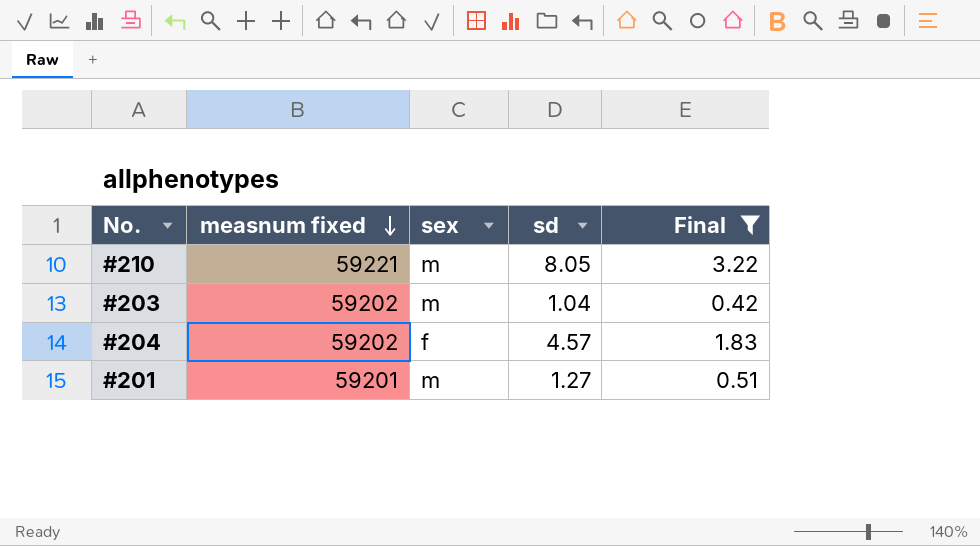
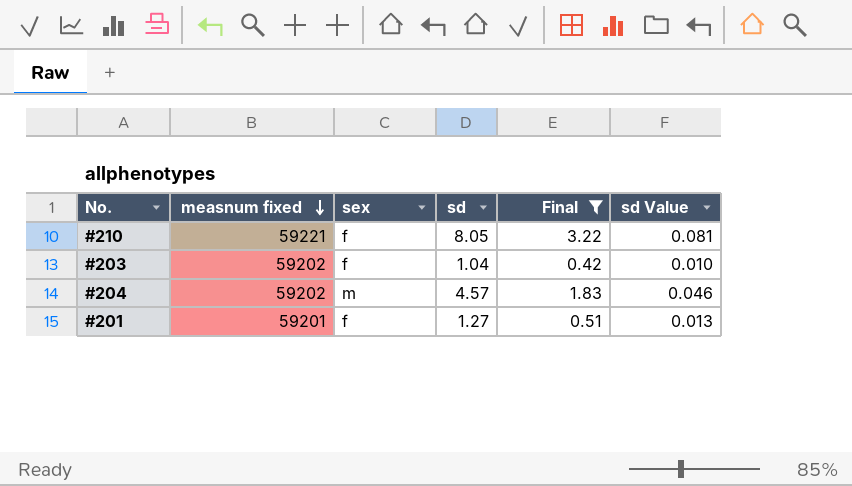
column sd Value | formula: none -> [sd] * 0.01
#210 | sex: m -> f
#203 | sex: m -> f
#204 | sex: f -> m
#201 | sex: m -> f

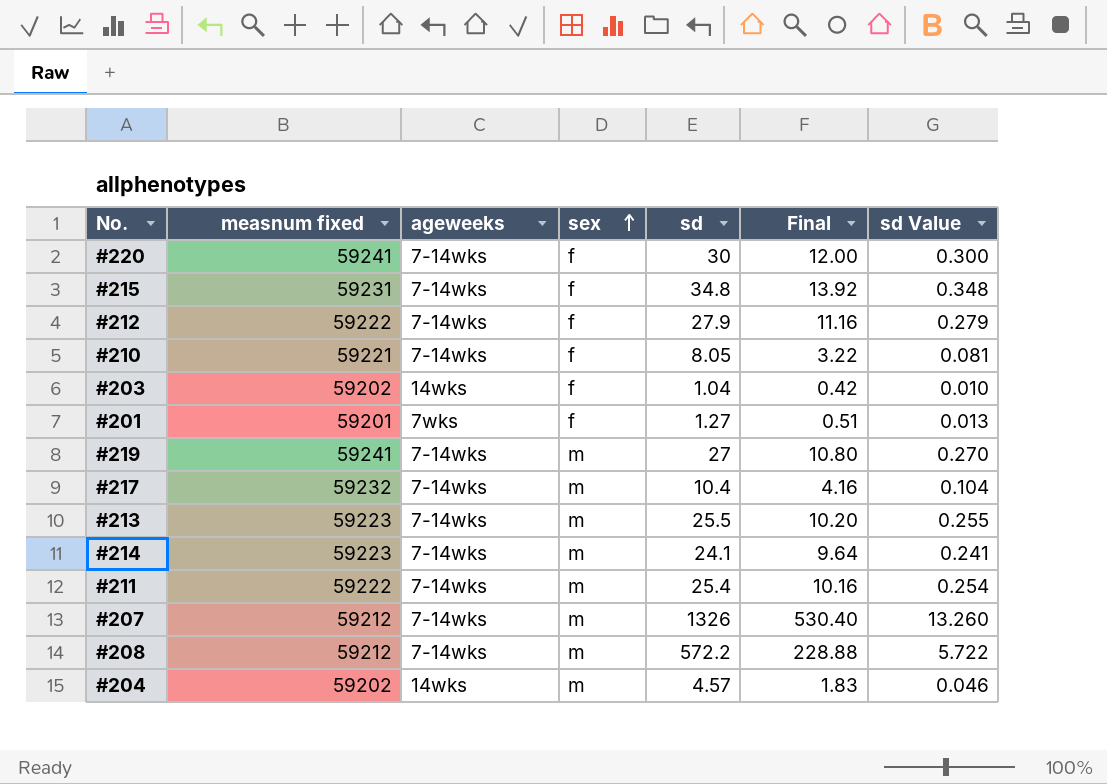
filter: Final <= 3.22 -> none
row order: measnum fixed descending -> sex ascending
column ageweeks | position: none -> 3

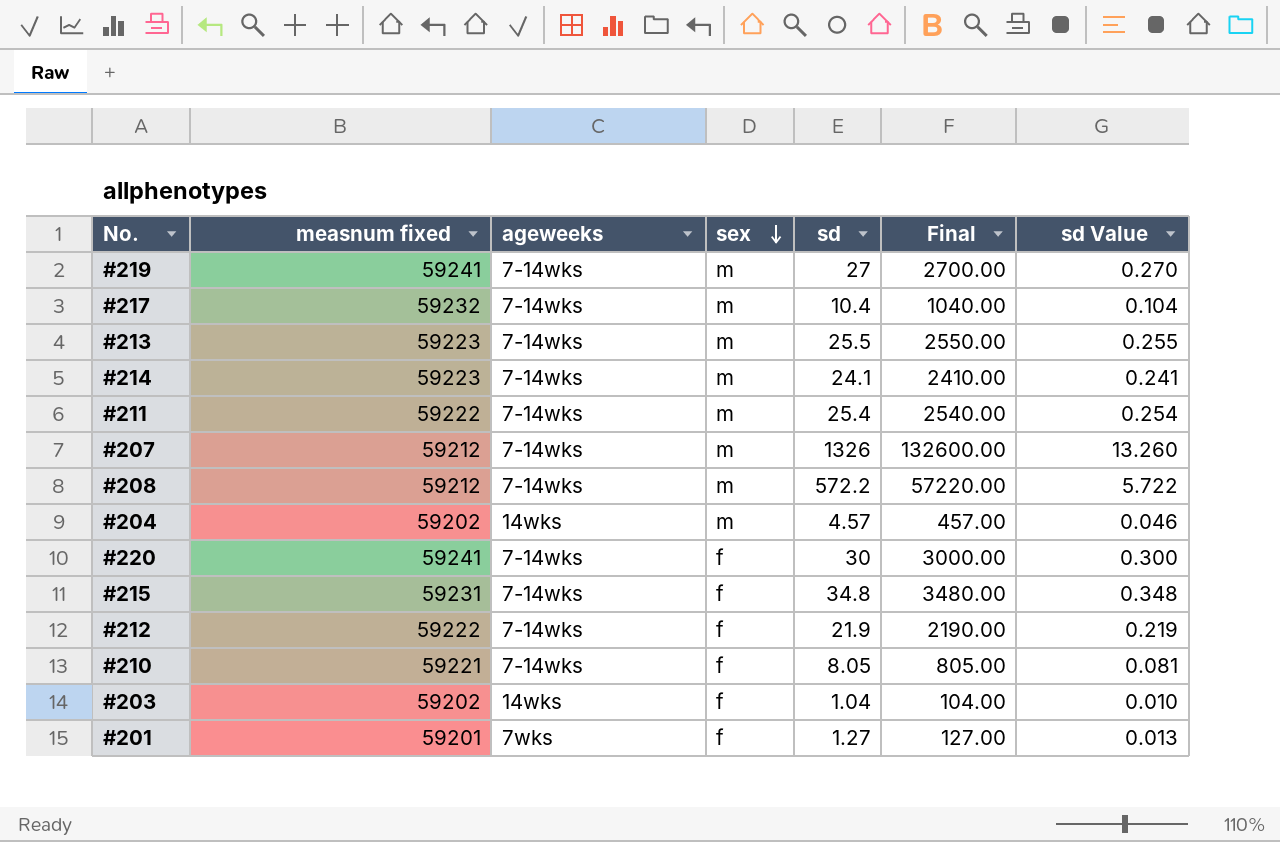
row order: sex ascending -> sex descending
column Final | formula: [sd] * 0.4 -> [sd] * 100
#212 | sd: 27.9 -> 21.9
#212 | sd Value: 0.279 -> 0.219

